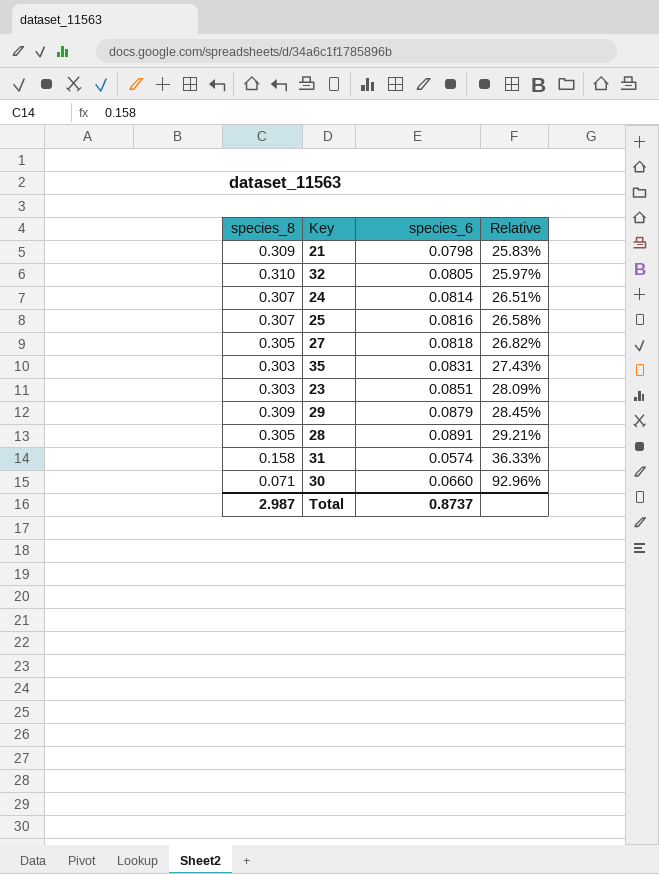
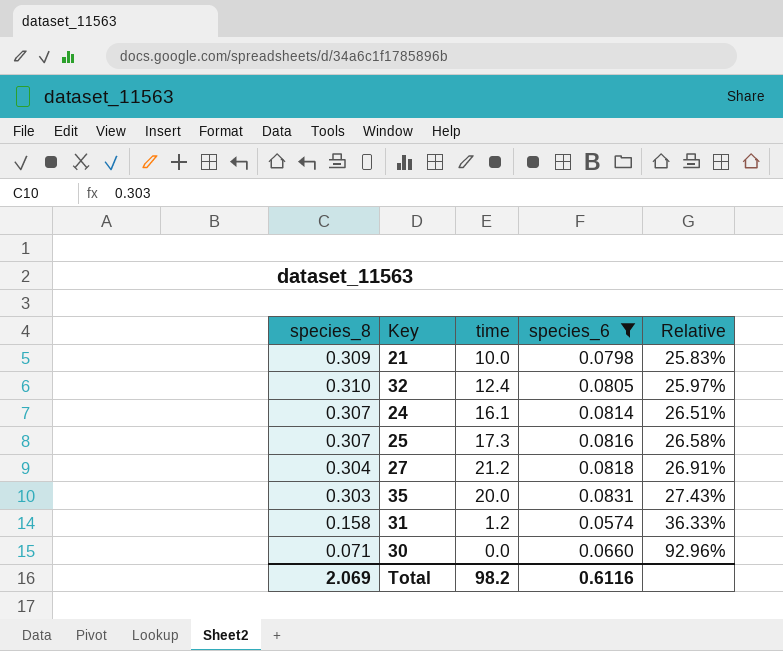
filter: none -> species_6 <= 0.0831
column time | position: none -> 3
27 | species_8: 0.305 -> 0.304
27 | Relative: 26.82% -> 26.91%
Total | species_8: 2.987 -> 2.069
Total | species_6: 0.8737 -> 0.6116

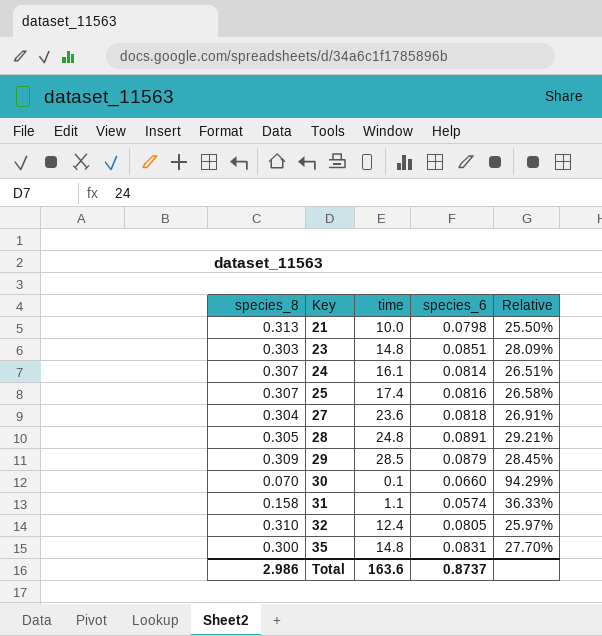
filter: species_6 <= 0.0831 -> none
row order: Relative ascending -> Key ascending
21 | species_8: 0.309 -> 0.313
21 | Relative: 25.83% -> 25.50%
25 | time: 17.3 -> 17.4
27 | time: 21.2 -> 23.6
30 | species_8: 0.071 -> 0.070
30 | time: 0.0 -> 0.1
30 | Relative: 92.96% -> 94.29%
31 | time: 1.2 -> 1.1
35 | species_8: 0.303 -> 0.300
35 | time: 20.0 -> 14.8
35 | Relative: 27.43% -> 27.70%
Total | species_8: 2.069 -> 2.986
Total | time: 98.2 -> 163.6
Total | species_6: 0.6116 -> 0.8737

